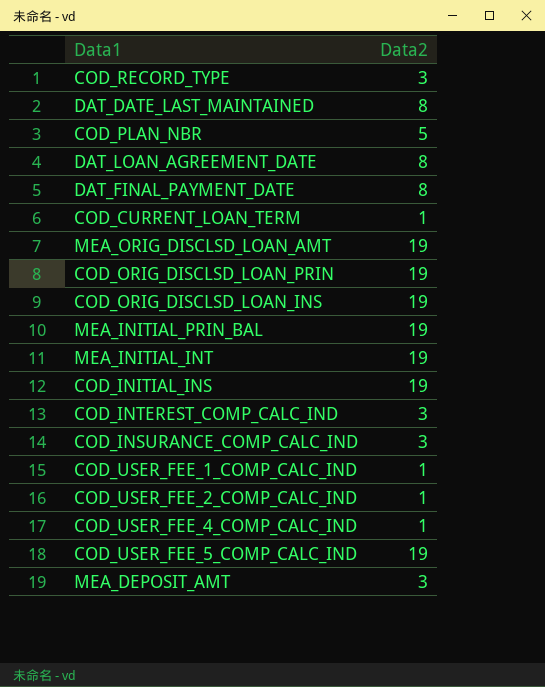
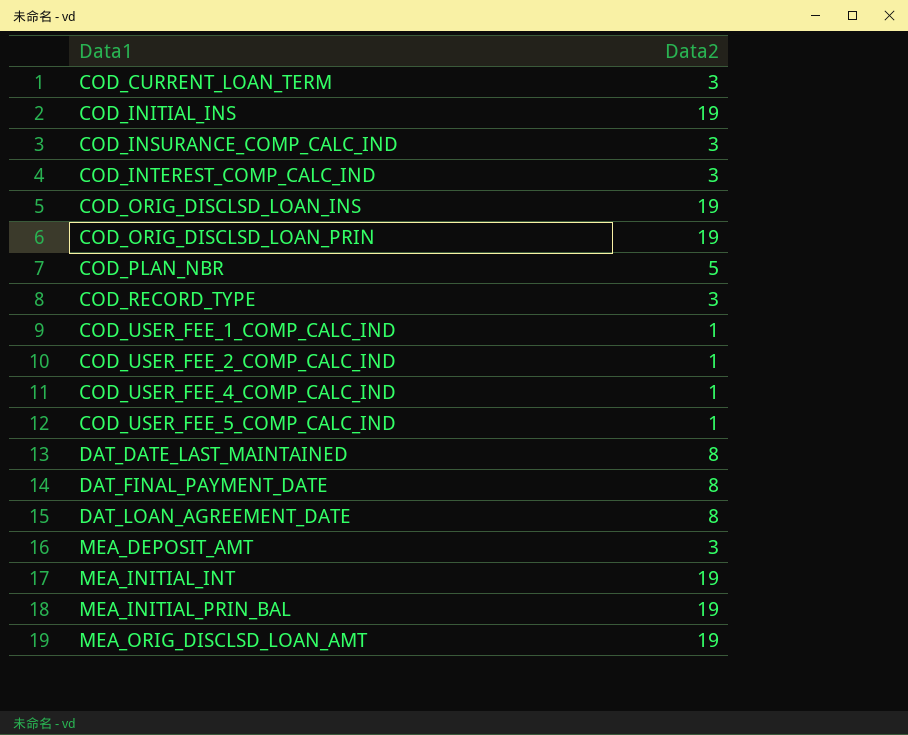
row order: none -> Data1 ascending
COD_CURRENT_LOAN_TERM | Data2: 1 -> 3
COD_USER_FEE_5_COMP_CALC_IND | Data2: 19 -> 1

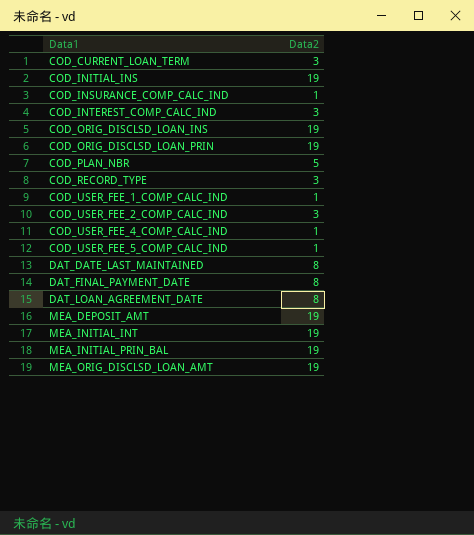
COD_INSURANCE_COMP_CALC_IND | Data2: 3 -> 1
COD_USER_FEE_2_COMP_CALC_IND | Data2: 1 -> 3
MEA_DEPOSIT_AMT | Data2: 3 -> 19

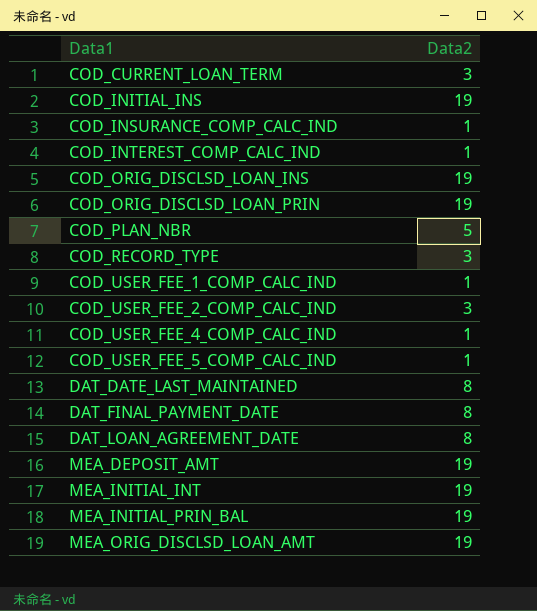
COD_INTEREST_COMP_CALC_IND | Data2: 3 -> 1

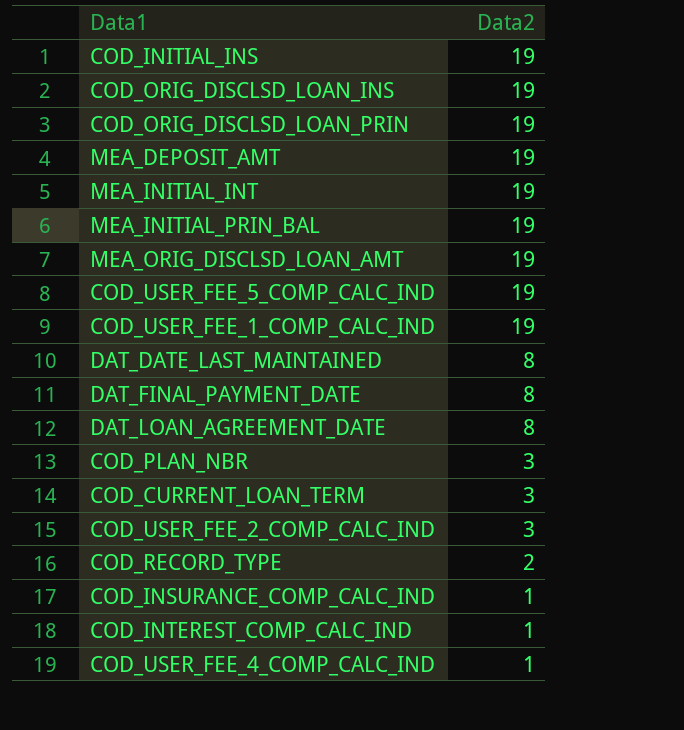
row order: Data1 ascending -> Data2 descending
COD_USER_FEE_5_COMP_CALC_IND | Data2: 1 -> 19
COD_USER_FEE_1_COMP_CALC_IND | Data2: 1 -> 19
COD_PLAN_NBR | Data2: 5 -> 3
COD_RECORD_TYPE | Data2: 3 -> 2

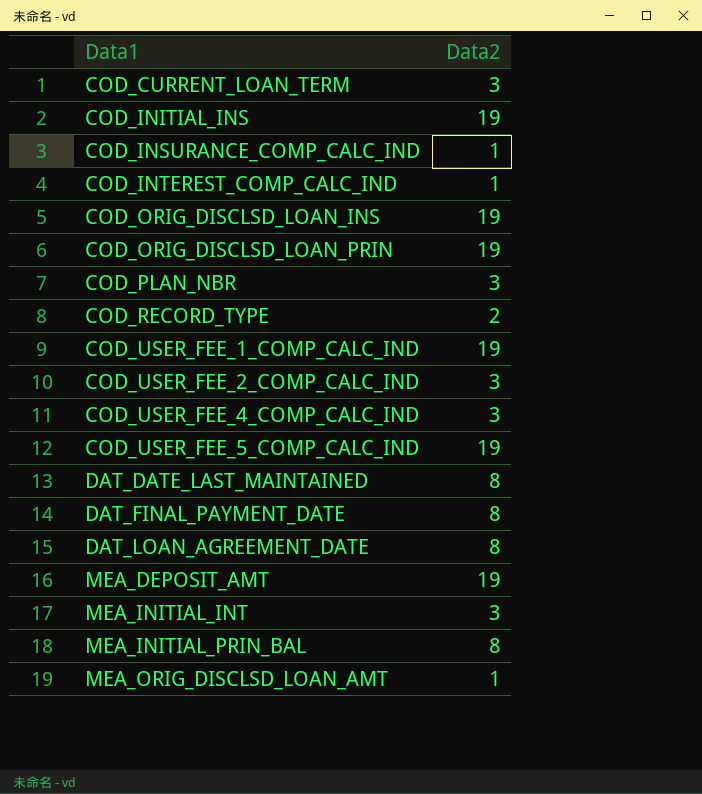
row order: Data2 descending -> Data1 ascending
COD_USER_FEE_4_COMP_CALC_IND | Data2: 1 -> 3
MEA_INITIAL_INT | Data2: 19 -> 3
MEA_INITIAL_PRIN_BAL | Data2: 19 -> 8
MEA_ORIG_DISCLSD_LOAN_AMT | Data2: 19 -> 1

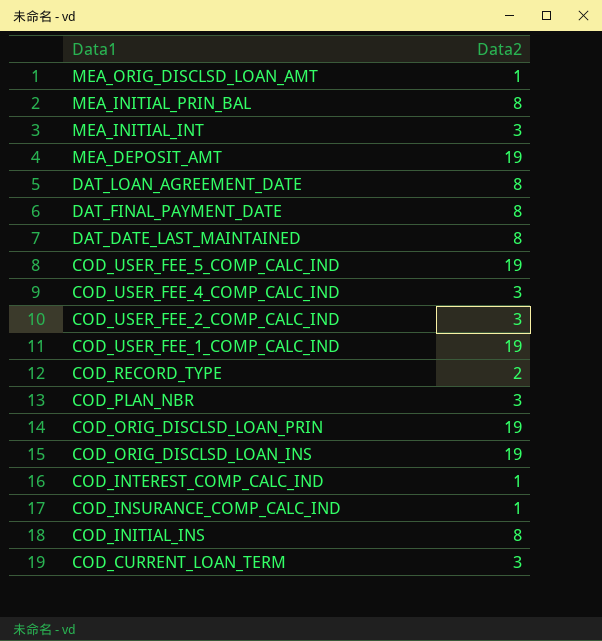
row order: Data1 ascending -> Data1 descending
COD_INITIAL_INS | Data2: 19 -> 8

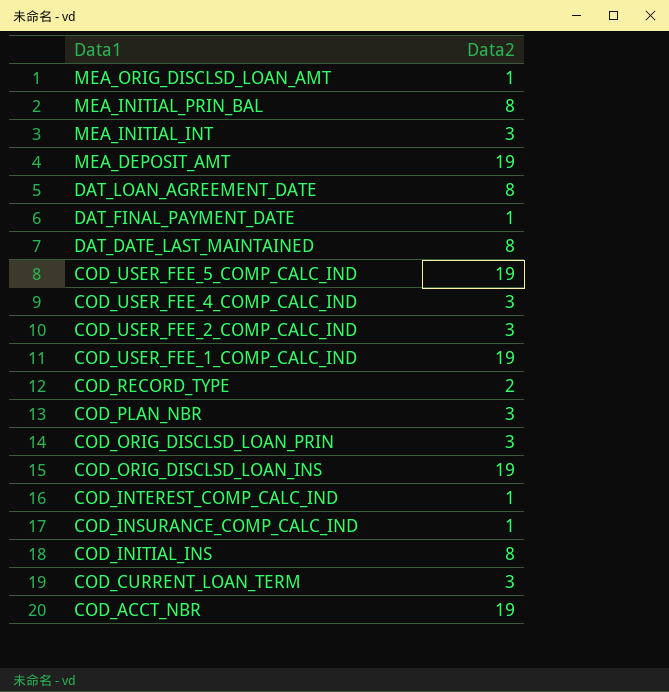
DAT_FINAL_PAYMENT_DATE | Data2: 8 -> 1
COD_ORIG_DISCLSD_LOAN_PRIN | Data2: 19 -> 3
row COD_ACCT_NBR: none -> 19

